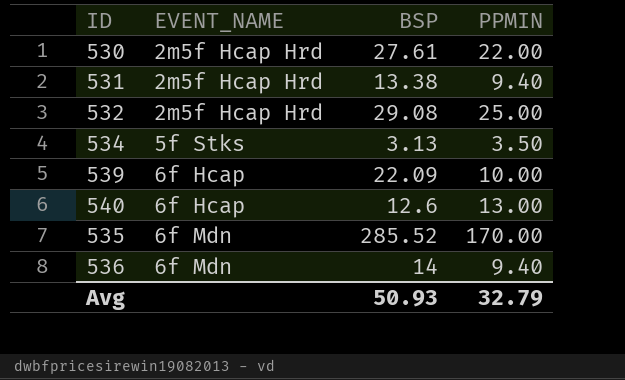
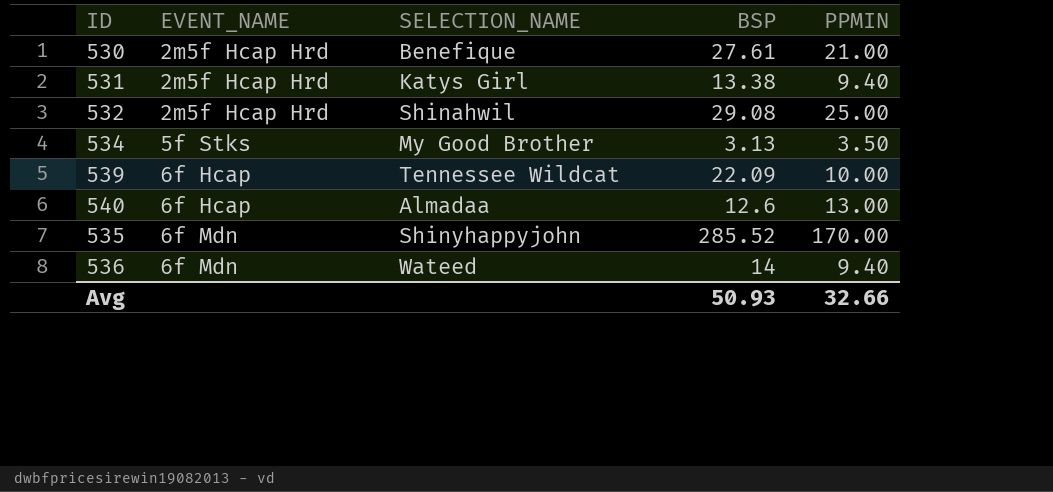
column SELECTION_NAME | position: none -> 3
530 | PPMIN: 22.00 -> 21.00
Avg | PPMIN: 32.79 -> 32.66

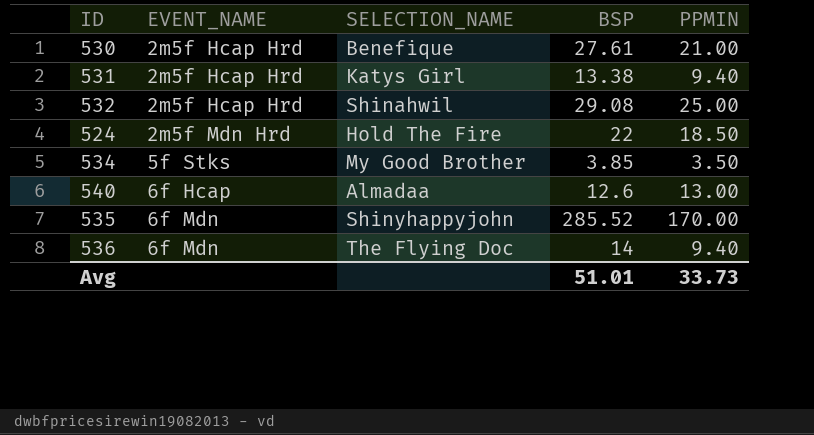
row 539: 6f Hcap | Tennessee Wildcat | 22.09 | 10.00 -> none
row 524: none -> 2m5f Mdn Hrd | Hold The Fire | 22 | 18.50
534 | BSP: 3.13 -> 3.85
536 | SELECTION_NAME: Wateed -> The Flying Doc
Avg | BSP: 50.93 -> 51.01
Avg | PPMIN: 32.66 -> 33.73

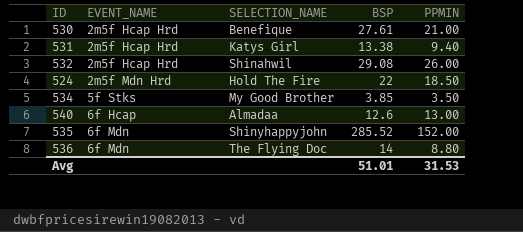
532 | PPMIN: 25.00 -> 26.00
535 | PPMIN: 170.00 -> 152.00
536 | PPMIN: 9.40 -> 8.80
Avg | PPMIN: 33.73 -> 31.53

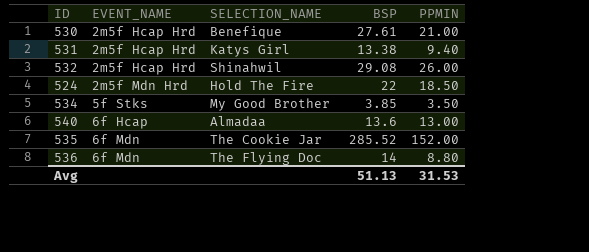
540 | BSP: 12.6 -> 13.6
535 | SELECTION_NAME: Shinyhappyjohn -> The Cookie Jar
Avg | BSP: 51.01 -> 51.13

